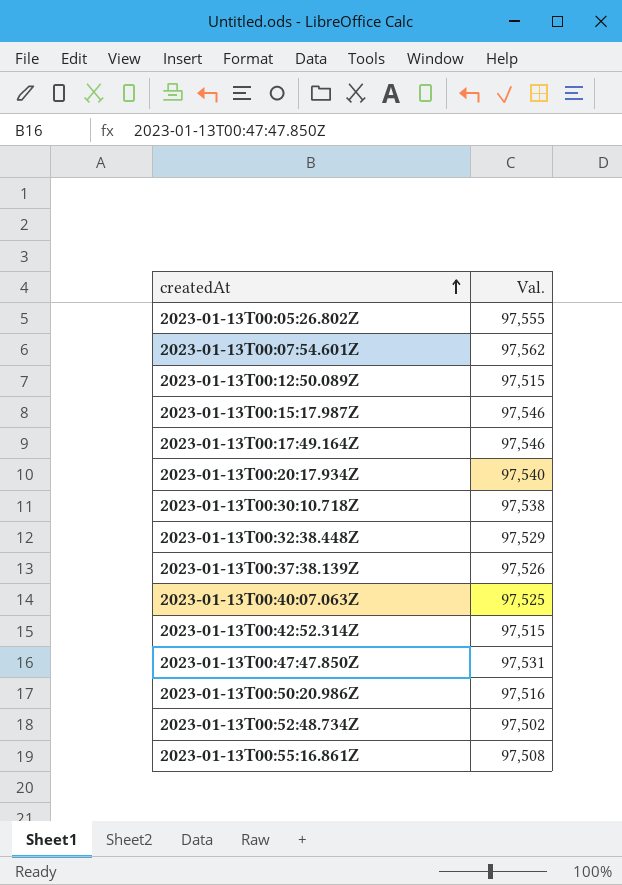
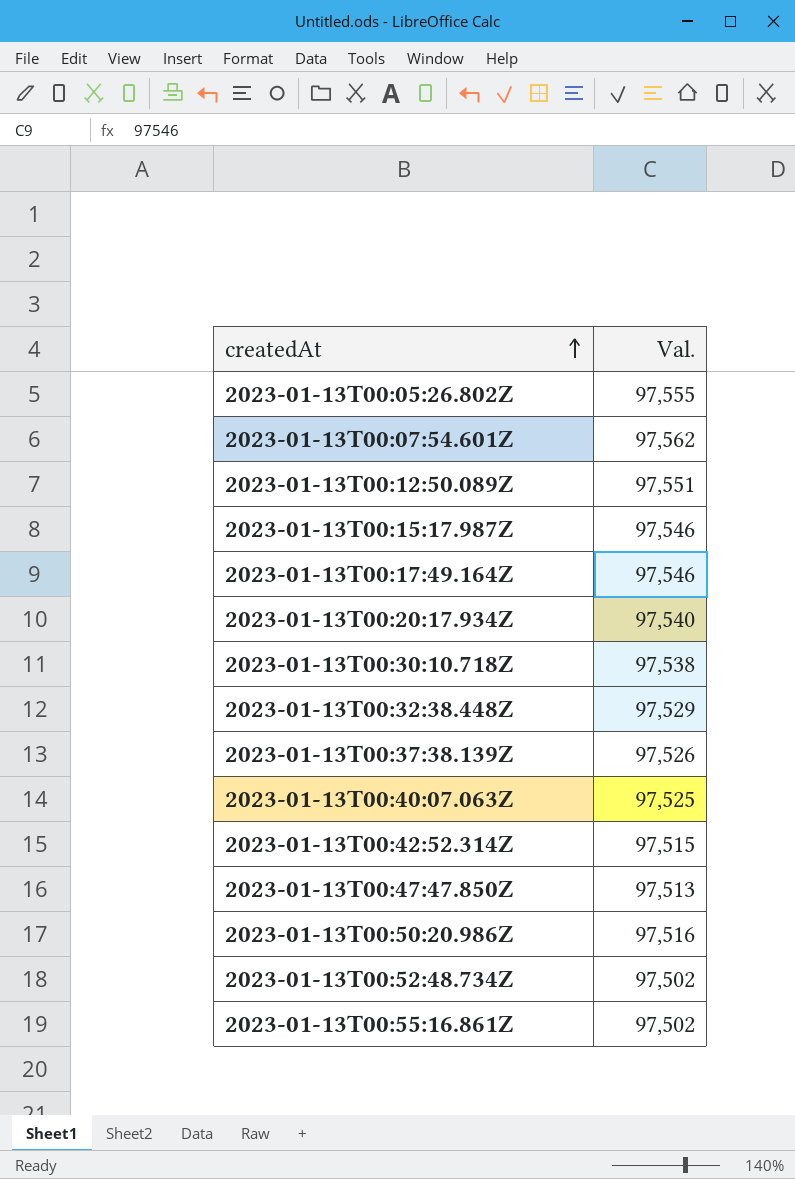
2023-01-13T00:12:50.089Z | Val.: 97,515 -> 97,551
2023-01-13T00:47:47.850Z | Val.: 97,531 -> 97,513
2023-01-13T00:55:16.861Z | Val.: 97,508 -> 97,502

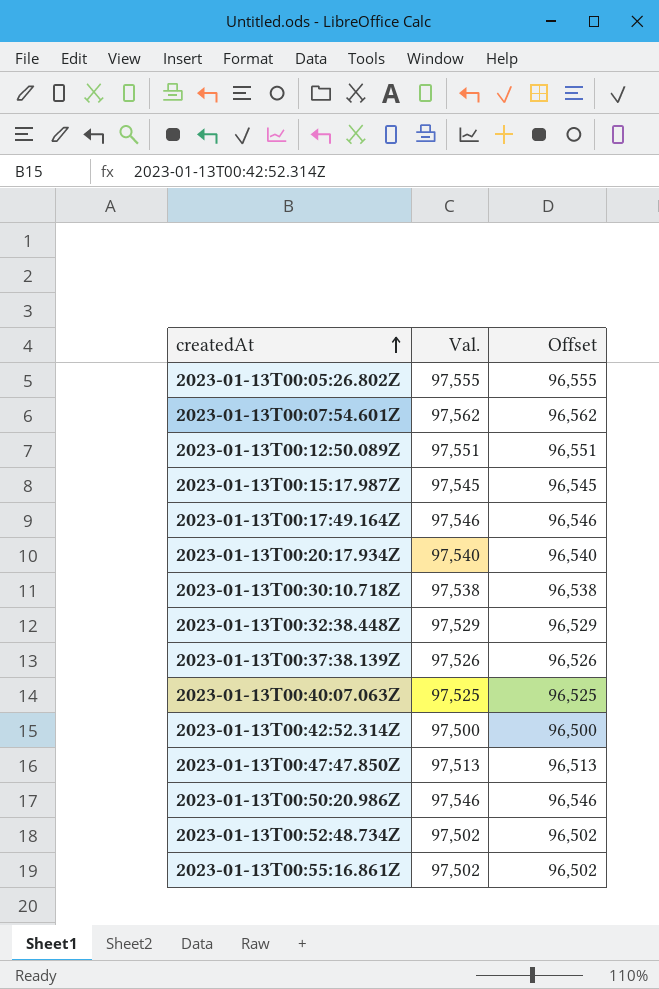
column Offset | formula: none -> [Val.] - 1000
2023-01-13T00:15:17.987Z | Val.: 97,546 -> 97,545
2023-01-13T00:42:52.314Z | Val.: 97,515 -> 97,500
2023-01-13T00:50:20.986Z | Val.: 97,516 -> 97,546

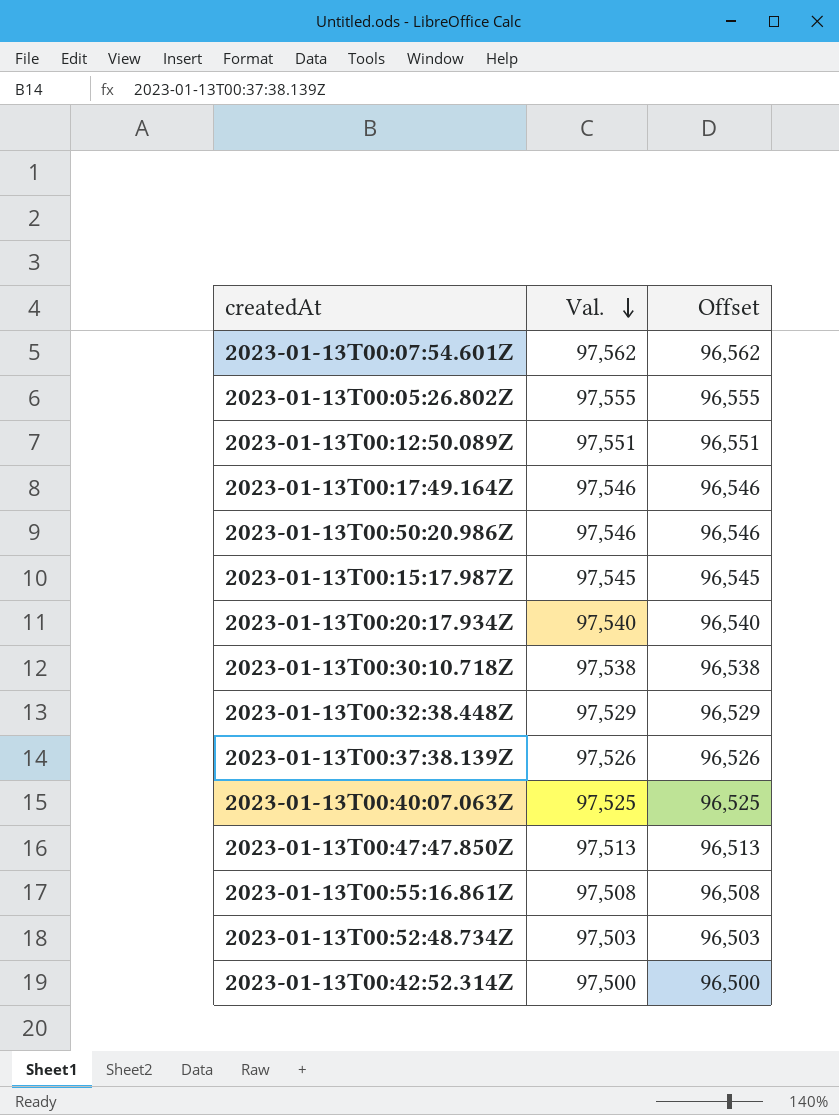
row order: createdAt ascending -> Val. descending
2023-01-13T00:55:16.861Z | Val.: 97,502 -> 97,508
2023-01-13T00:55:16.861Z | Offset: 96,502 -> 96,508
2023-01-13T00:52:48.734Z | Val.: 97,502 -> 97,503
2023-01-13T00:52:48.734Z | Offset: 96,502 -> 96,503

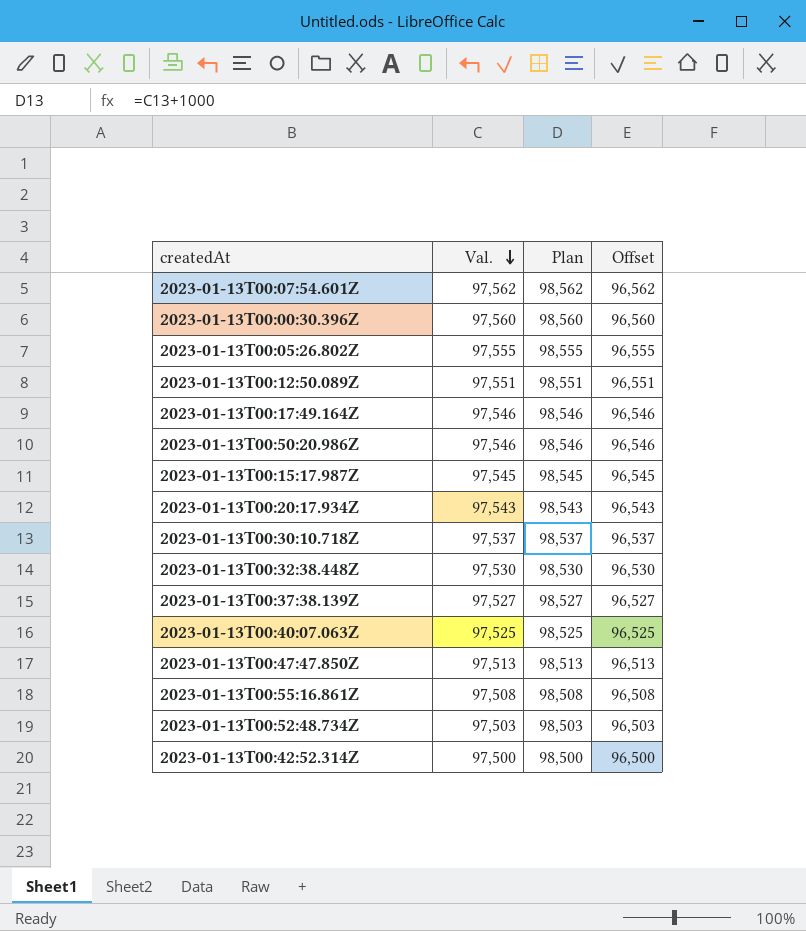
column Plan | formula: none -> [Val.] + 1000
row 2023-01-13T00:00:30.396Z: none -> 97,560 | 98,560 | 96,560
2023-01-13T00:20:17.934Z | Val.: 97,540 -> 97,543
2023-01-13T00:20:17.934Z | Offset: 96,540 -> 96,543
2023-01-13T00:30:10.718Z | Val.: 97,538 -> 97,537
2023-01-13T00:30:10.718Z | Offset: 96,538 -> 96,537
2023-01-13T00:32:38.448Z | Val.: 97,529 -> 97,530
2023-01-13T00:32:38.448Z | Offset: 96,529 -> 96,530
2023-01-13T00:37:38.139Z | Val.: 97,526 -> 97,527
2023-01-13T00:37:38.139Z | Offset: 96,526 -> 96,527

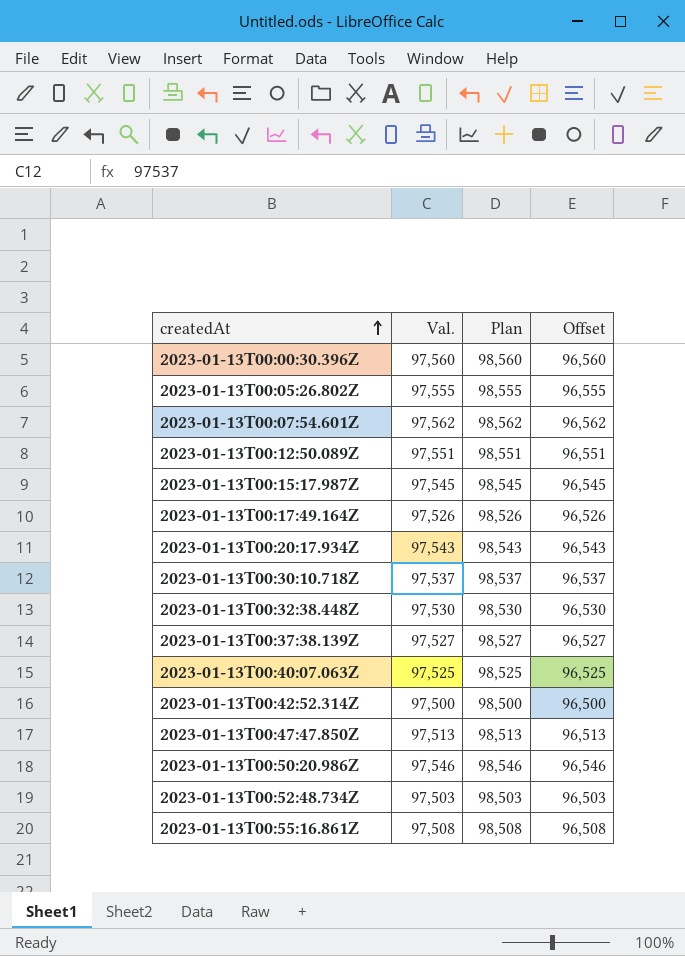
row order: Val. descending -> createdAt ascending
2023-01-13T00:17:49.164Z | Val.: 97,546 -> 97,526
2023-01-13T00:17:49.164Z | Plan: 98,546 -> 98,526
2023-01-13T00:17:49.164Z | Offset: 96,546 -> 96,526

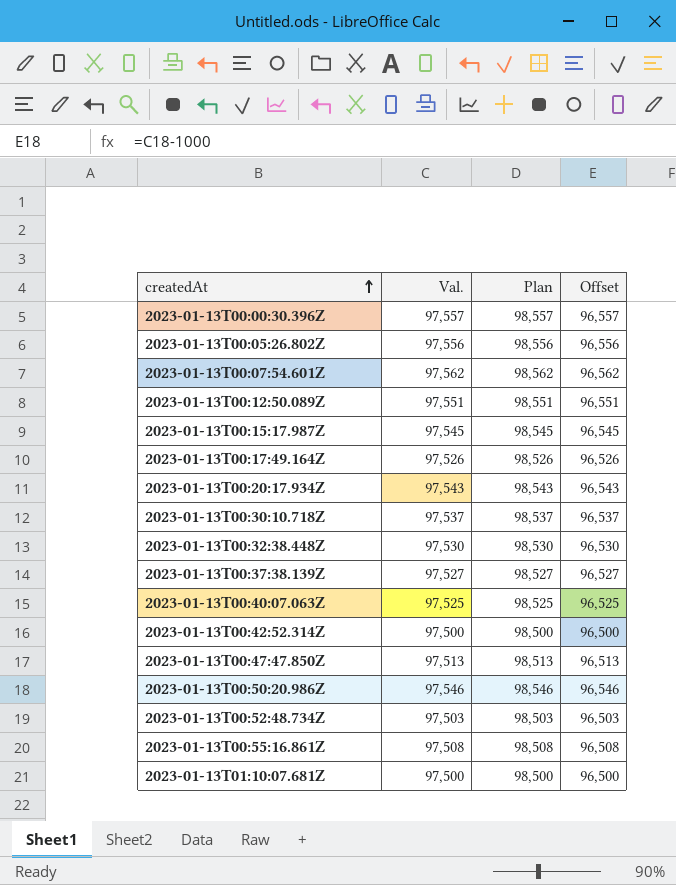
2023-01-13T00:00:30.396Z | Val.: 97,560 -> 97,557
2023-01-13T00:00:30.396Z | Plan: 98,560 -> 98,557
2023-01-13T00:00:30.396Z | Offset: 96,560 -> 96,557
2023-01-13T00:05:26.802Z | Val.: 97,555 -> 97,556
2023-01-13T00:05:26.802Z | Plan: 98,555 -> 98,556
2023-01-13T00:05:26.802Z | Offset: 96,555 -> 96,556
row 2023-01-13T01:10:07.681Z: none -> 97,500 | 98,500 | 96,500

